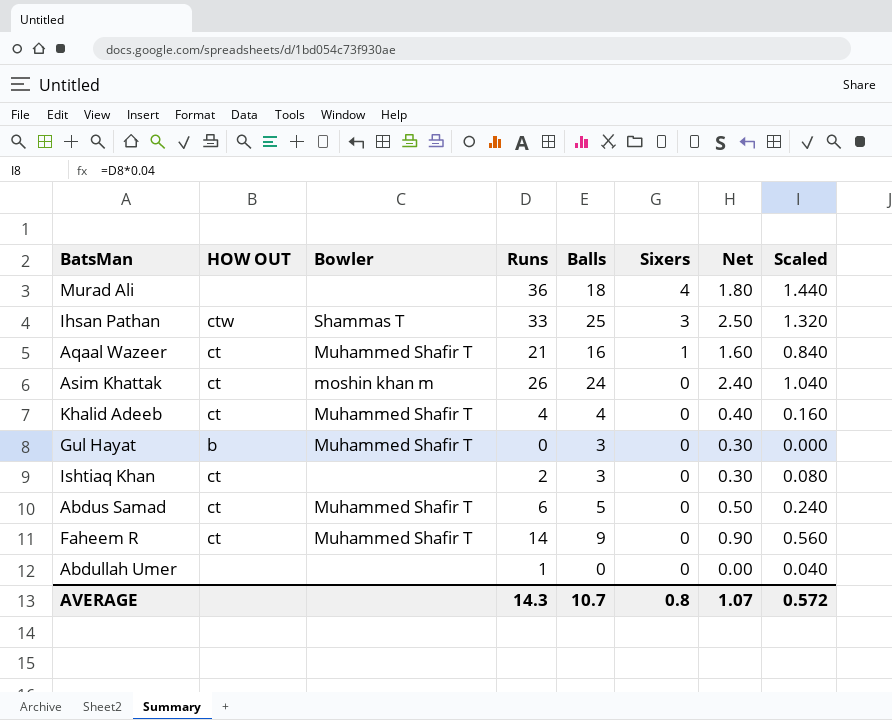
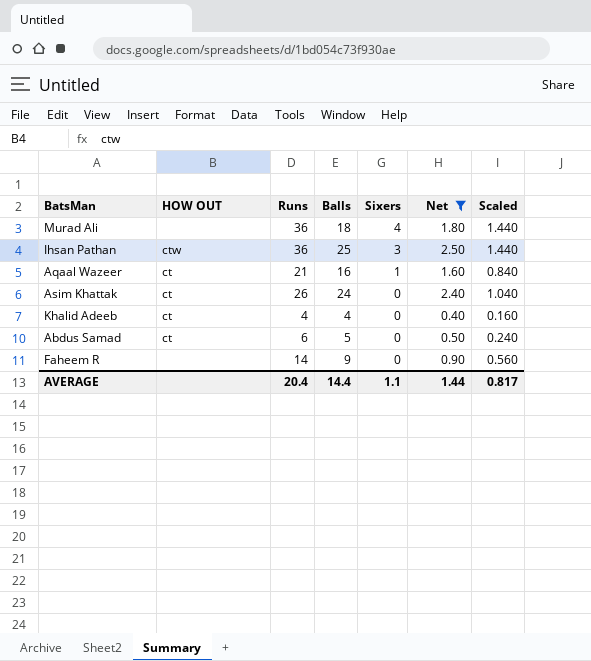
filter: none -> Net >= 0.40
column Bowler | position: 3 -> none
Ihsan Pathan | Runs: 33 -> 36
Ihsan Pathan | Scaled: 1.320 -> 1.440
Faheem R | HOW OUT: ct -> none
AVERAGE | Runs: 14.3 -> 20.4
AVERAGE | Balls: 10.7 -> 14.4
AVERAGE | Sixers: 0.8 -> 1.1
AVERAGE | Net: 1.07 -> 1.44
AVERAGE | Scaled: 0.572 -> 0.817

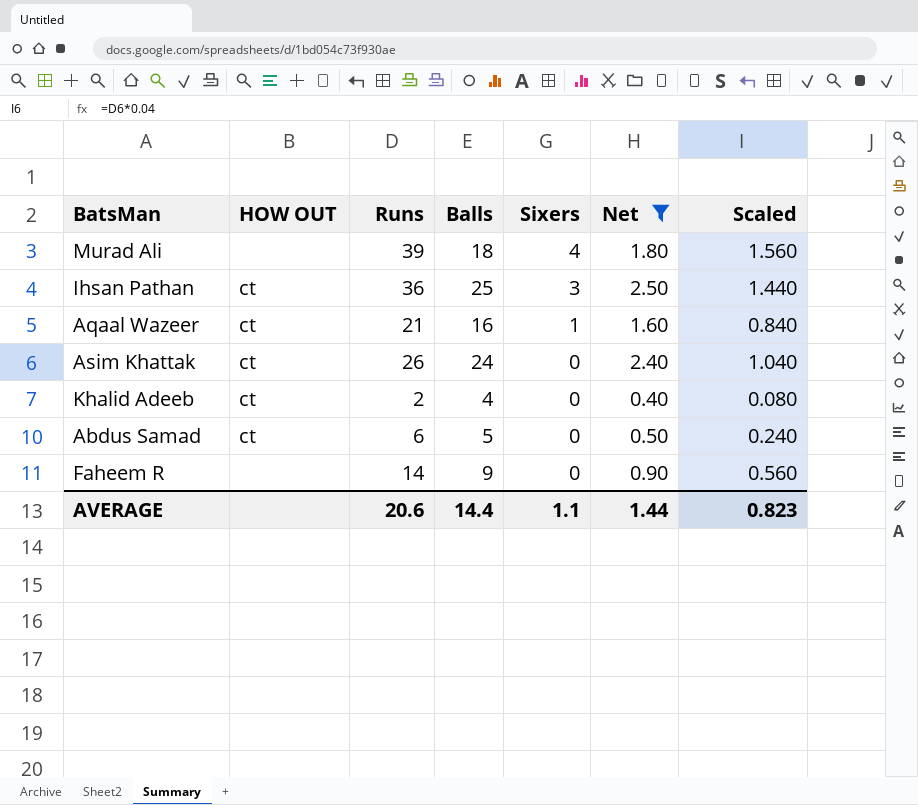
Murad Ali | Runs: 36 -> 39
Murad Ali | Scaled: 1.440 -> 1.560
Ihsan Pathan | HOW OUT: ctw -> ct
Khalid Adeeb | Runs: 4 -> 2
Khalid Adeeb | Scaled: 0.160 -> 0.080
AVERAGE | Runs: 20.4 -> 20.6
AVERAGE | Scaled: 0.817 -> 0.823

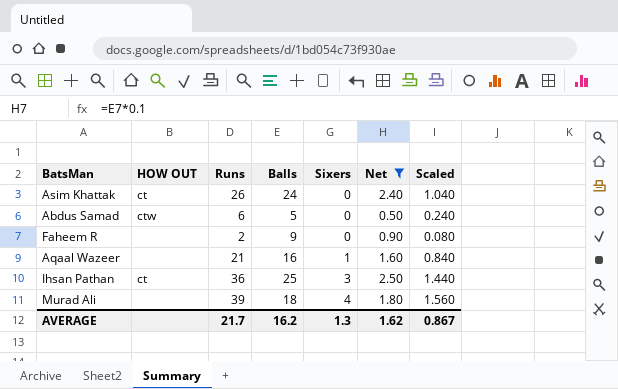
row order: Sixers descending -> Sixers ascending
row Khalid Adeeb: ct | 2 | 4 | 0 | 0.40 | 0.080 -> none
Abdus Samad | HOW OUT: ct -> ctw
Faheem R | Runs: 14 -> 2
Faheem R | Scaled: 0.560 -> 0.080
Aqaal Wazeer | HOW OUT: ct -> none
AVERAGE | Runs: 20.6 -> 21.7
AVERAGE | Balls: 14.4 -> 16.2
AVERAGE | Sixers: 1.1 -> 1.3
AVERAGE | Net: 1.44 -> 1.62
AVERAGE | Scaled: 0.823 -> 0.867

